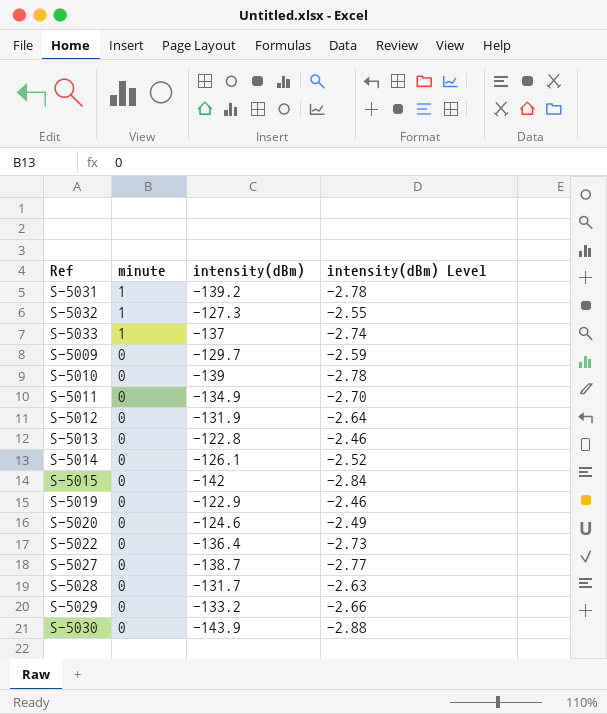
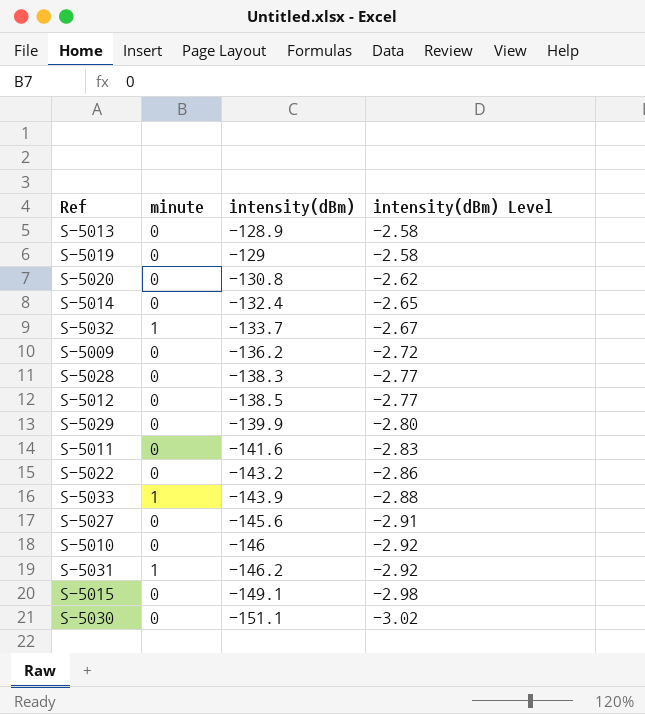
row order: minute descending -> intensity(dBm) descending
S-5013 | intensity(dBm): -122.8 -> -128.9
S-5013 | intensity(dBm) Level: -2.46 -> -2.58
S-5019 | intensity(dBm): -122.9 -> -129
S-5019 | intensity(dBm) Level: -2.46 -> -2.58
S-5020 | intensity(dBm): -124.6 -> -130.8
S-5020 | intensity(dBm) Level: -2.49 -> -2.62
S-5014 | intensity(dBm): -126.1 -> -132.4
S-5014 | intensity(dBm) Level: -2.52 -> -2.65
S-5032 | intensity(dBm): -127.3 -> -133.7
S-5032 | intensity(dBm) Level: -2.55 -> -2.67
S-5009 | intensity(dBm): -129.7 -> -136.2
S-5009 | intensity(dBm) Level: -2.59 -> -2.72
S-5028 | intensity(dBm): -131.7 -> -138.3
S-5028 | intensity(dBm) Level: -2.63 -> -2.77
S-5012 | intensity(dBm): -131.9 -> -138.5
S-5012 | intensity(dBm) Level: -2.64 -> -2.77
S-5029 | intensity(dBm): -133.2 -> -139.9
S-5029 | intensity(dBm) Level: -2.66 -> -2.80
S-5011 | intensity(dBm): -134.9 -> -141.6
S-5011 | intensity(dBm) Level: -2.70 -> -2.83
S-5022 | intensity(dBm): -136.4 -> -143.2
S-5022 | intensity(dBm) Level: -2.73 -> -2.86
S-5033 | intensity(dBm): -137 -> -143.9
S-5033 | intensity(dBm) Level: -2.74 -> -2.88
S-5027 | intensity(dBm): -138.7 -> -145.6
S-5027 | intensity(dBm) Level: -2.77 -> -2.91
S-5010 | intensity(dBm): -139 -> -146
S-5010 | intensity(dBm) Level: -2.78 -> -2.92
S-5031 | intensity(dBm): -139.2 -> -146.2
S-5031 | intensity(dBm) Level: -2.78 -> -2.92
S-5015 | intensity(dBm): -142 -> -149.1
S-5015 | intensity(dBm) Level: -2.84 -> -2.98
S-5030 | intensity(dBm): -143.9 -> -151.1
S-5030 | intensity(dBm) Level: -2.88 -> -3.02

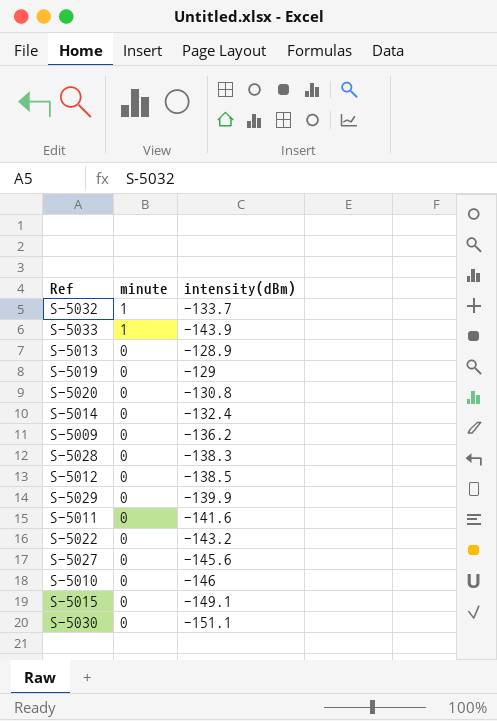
row order: intensity(dBm) descending -> minute descending
column intensity(dBm) Level | formula: [intensity(dBm)] * 0.02 -> none
row S-5031: 1 | -146.2 | -2.92 -> none

